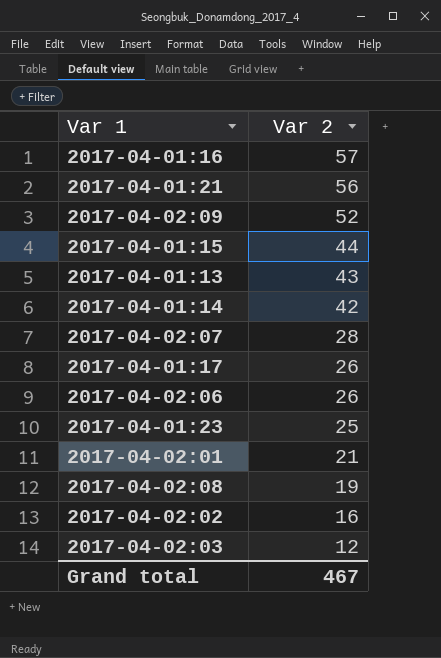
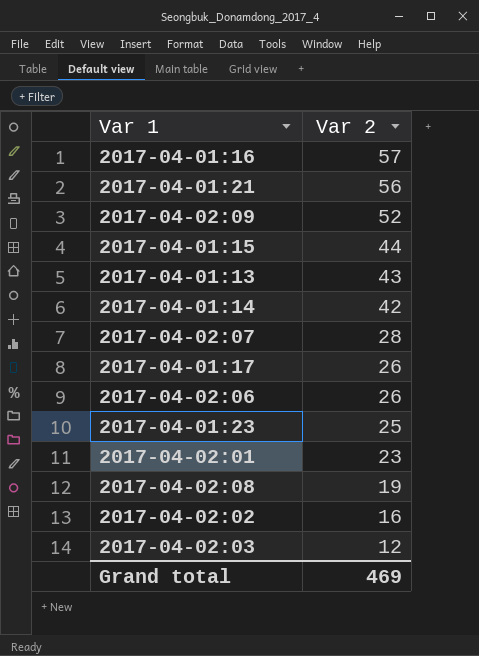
2017-04-02:01 | Var 2: 21 -> 23
Grand total | Var 2: 467 -> 469

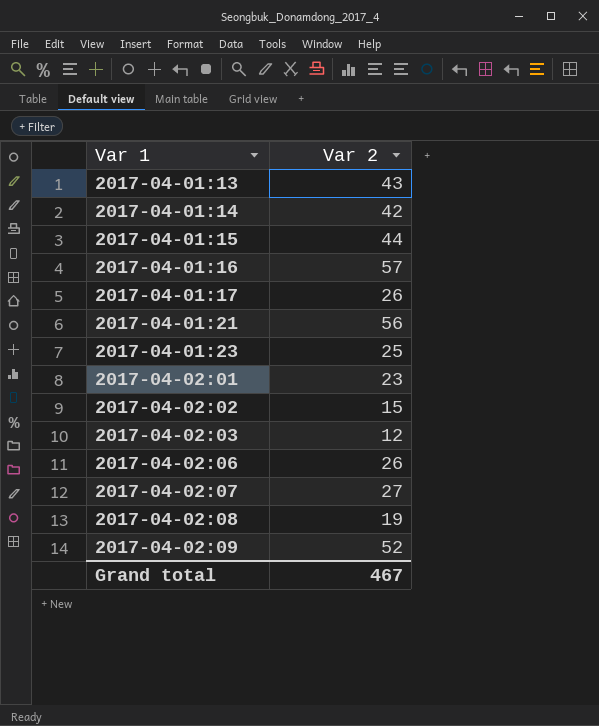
row order: Var 2 descending -> Var 1 ascending
2017-04-02:02 | Var 2: 16 -> 15
2017-04-02:07 | Var 2: 28 -> 27
Grand total | Var 2: 469 -> 467

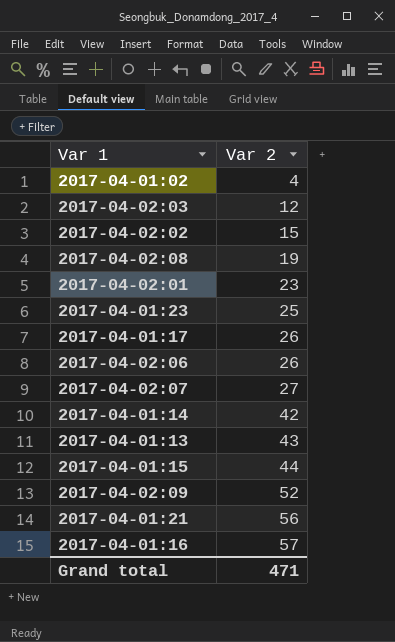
row order: Var 1 ascending -> Var 2 ascending
row 2017-04-01:02: none -> 4
Grand total | Var 2: 467 -> 471

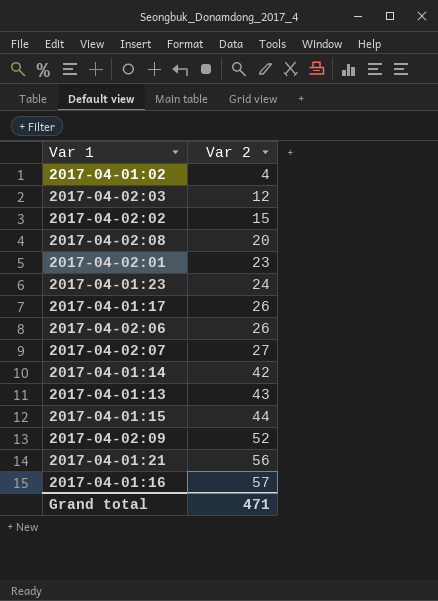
2017-04-02:08 | Var 2: 19 -> 20
2017-04-01:23 | Var 2: 25 -> 24

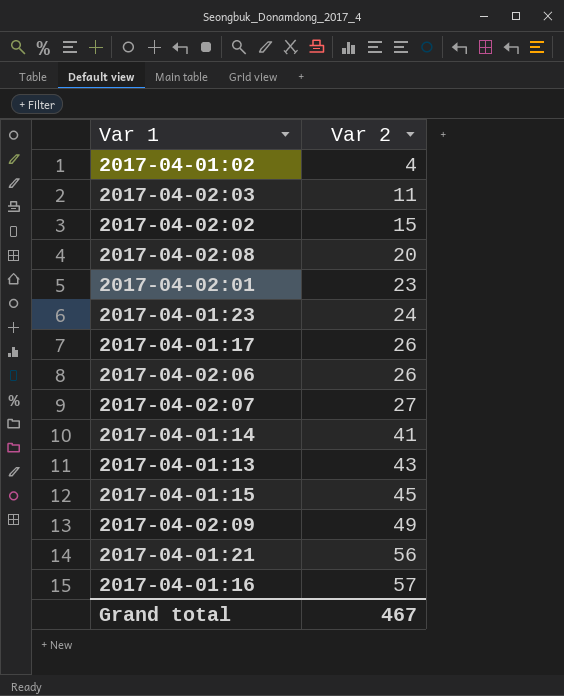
2017-04-02:03 | Var 2: 12 -> 11
2017-04-01:14 | Var 2: 42 -> 41
2017-04-01:15 | Var 2: 44 -> 45
2017-04-02:09 | Var 2: 52 -> 49
Grand total | Var 2: 471 -> 467

